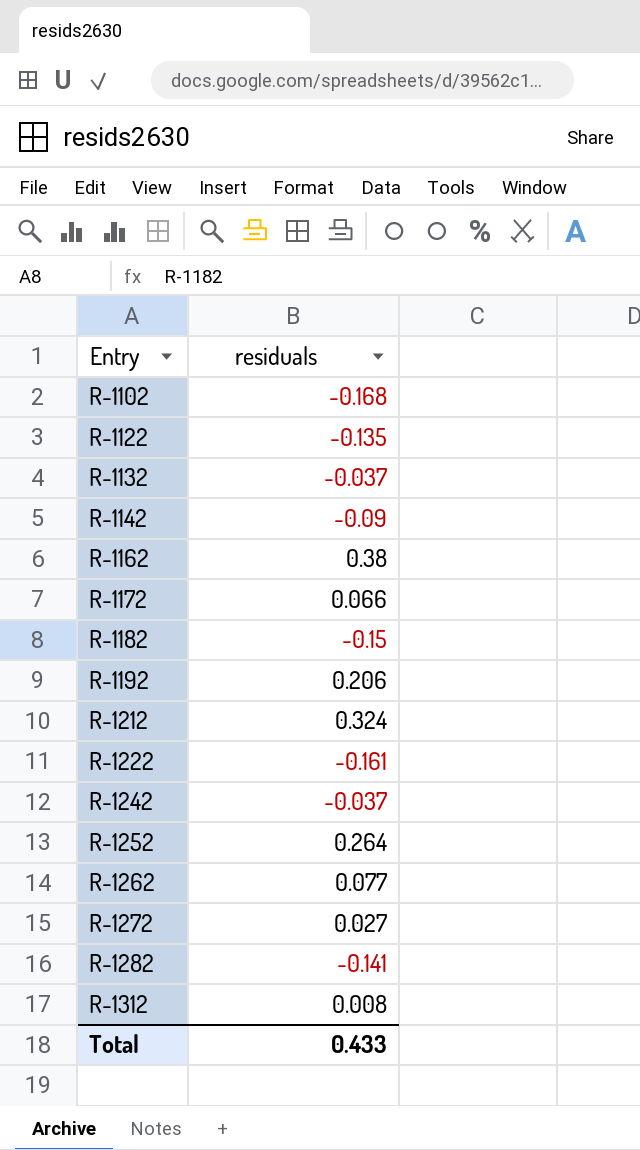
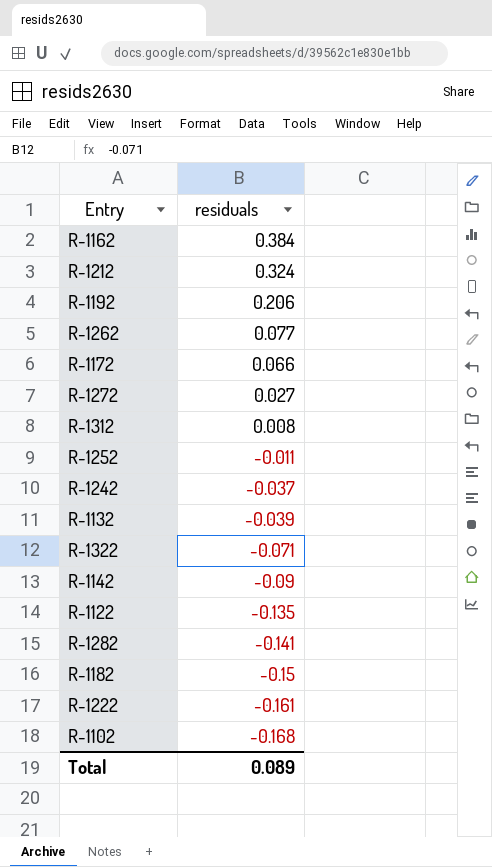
row order: Entry ascending -> residuals descending
R-1162 | residuals: 0.38 -> 0.384
R-1252 | residuals: 0.264 -> -0.011
R-1132 | residuals: -0.037 -> -0.039
row R-1322: none -> -0.071
Total | residuals: 0.433 -> 0.089

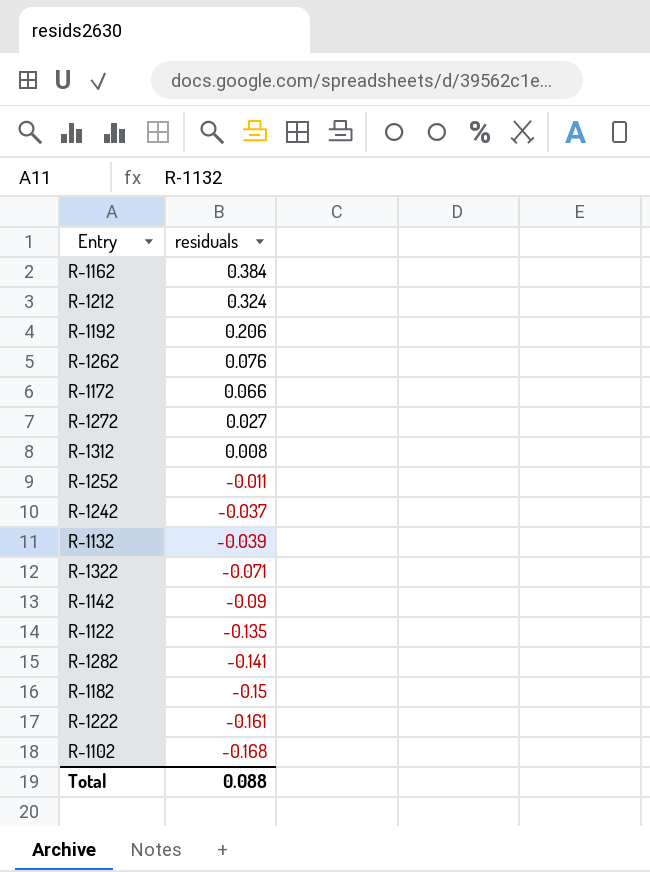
R-1262 | residuals: 0.077 -> 0.076
Total | residuals: 0.089 -> 0.088

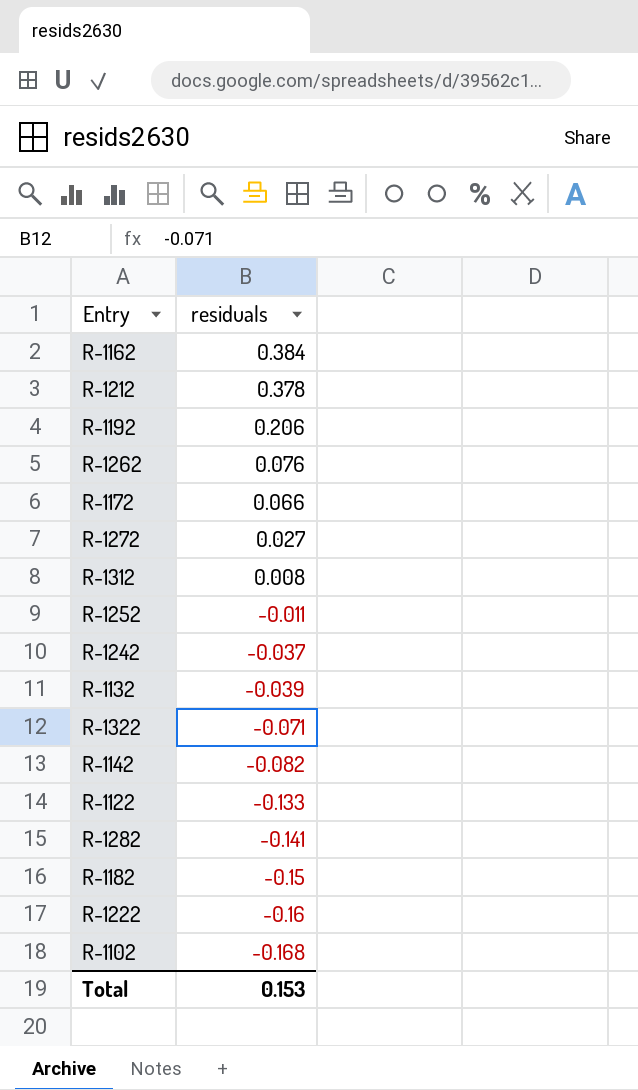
R-1212 | residuals: 0.324 -> 0.378
R-1142 | residuals: -0.09 -> -0.082
R-1122 | residuals: -0.135 -> -0.133
R-1222 | residuals: -0.161 -> -0.16
Total | residuals: 0.088 -> 0.153

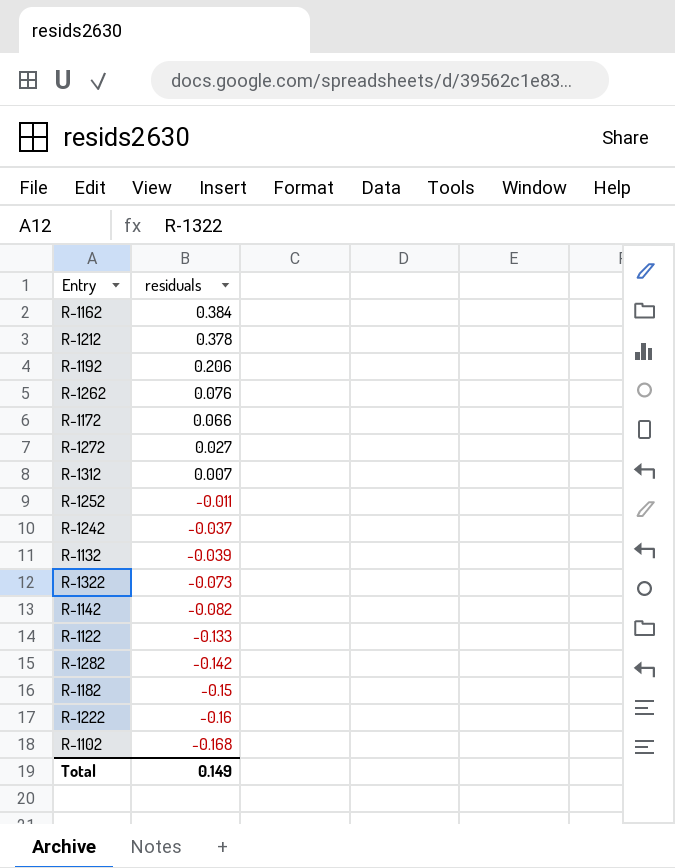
R-1312 | residuals: 0.008 -> 0.007
R-1322 | residuals: -0.071 -> -0.073
R-1282 | residuals: -0.141 -> -0.142
Total | residuals: 0.153 -> 0.149

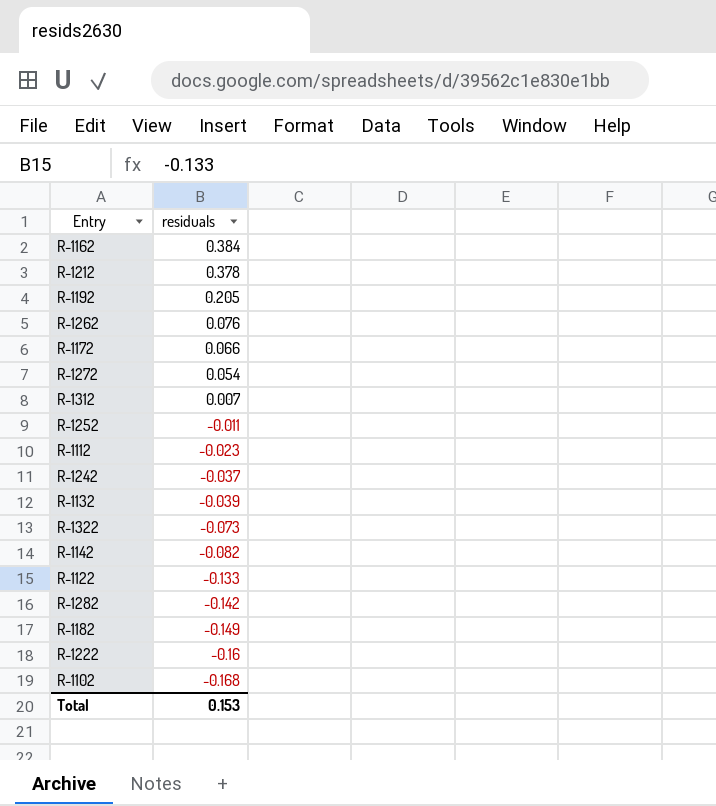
R-1192 | residuals: 0.206 -> 0.205
R-1272 | residuals: 0.027 -> 0.054
row R-1112: none -> -0.023
R-1182 | residuals: -0.15 -> -0.149
Total | residuals: 0.149 -> 0.153

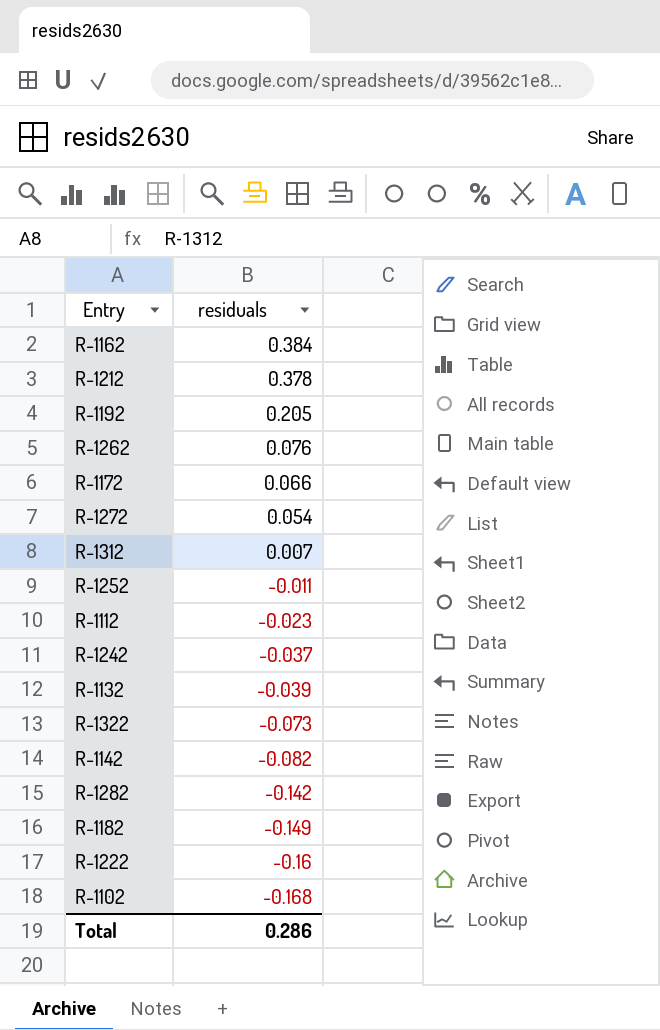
row R-1122: -0.133 -> none
Total | residuals: 0.153 -> 0.286

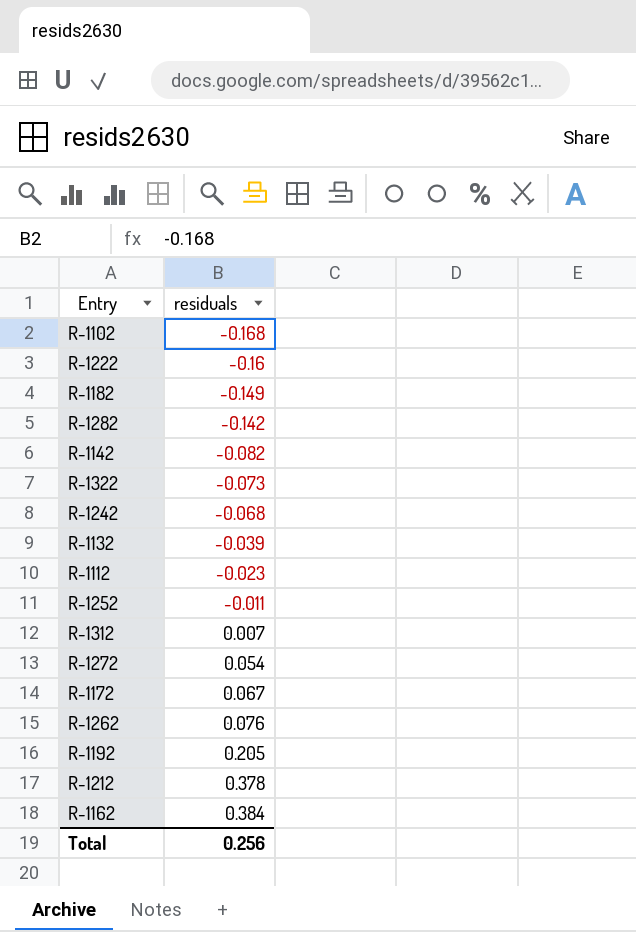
row order: residuals descending -> residuals ascending
R-1242 | residuals: -0.037 -> -0.068
R-1172 | residuals: 0.066 -> 0.067
Total | residuals: 0.286 -> 0.256

